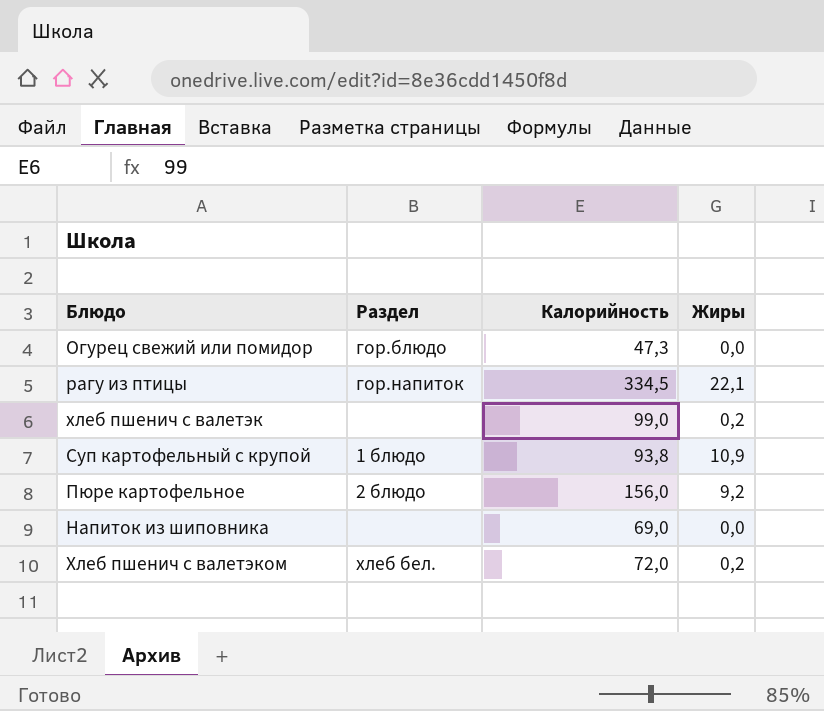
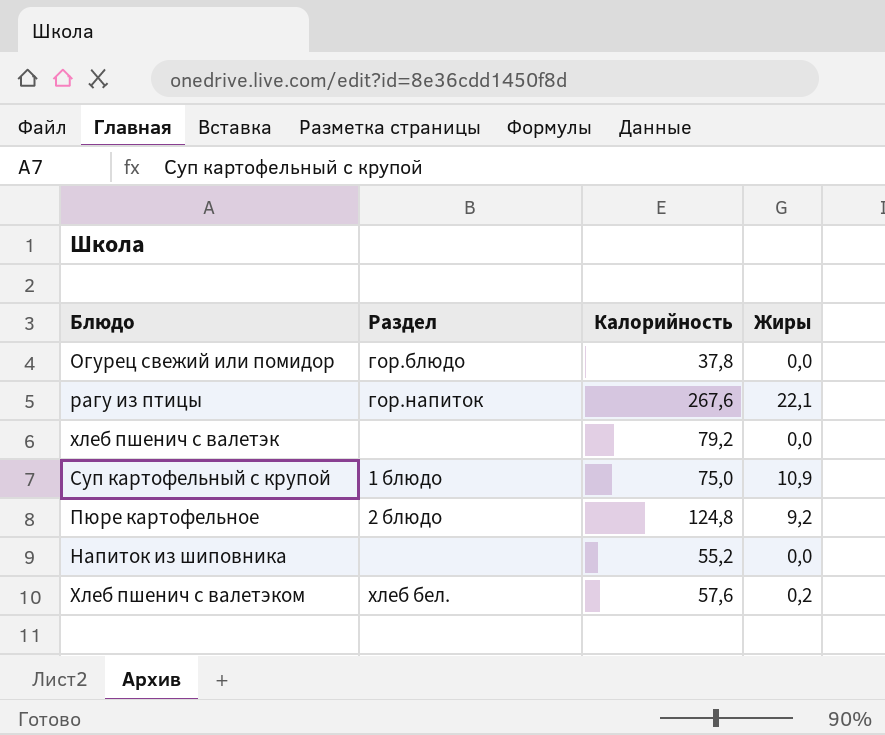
Огурец свежий или помидор | Калорийность: 47,3 -> 37,8
рагу из птицы | Калорийность: 334,5 -> 267,6
хлеб пшенич с валетэк | Калорийность: 99,0 -> 79,2
хлеб пшенич с валетэк | Жиры: 0,2 -> 0,0
Суп картофельный с крупой | Калорийность: 93,8 -> 75,0
Пюре картофельное | Калорийность: 156,0 -> 124,8
Напиток из шиповника | Калорийность: 69,0 -> 55,2
Хлеб пшенич с валетэком | Калорийность: 72,0 -> 57,6

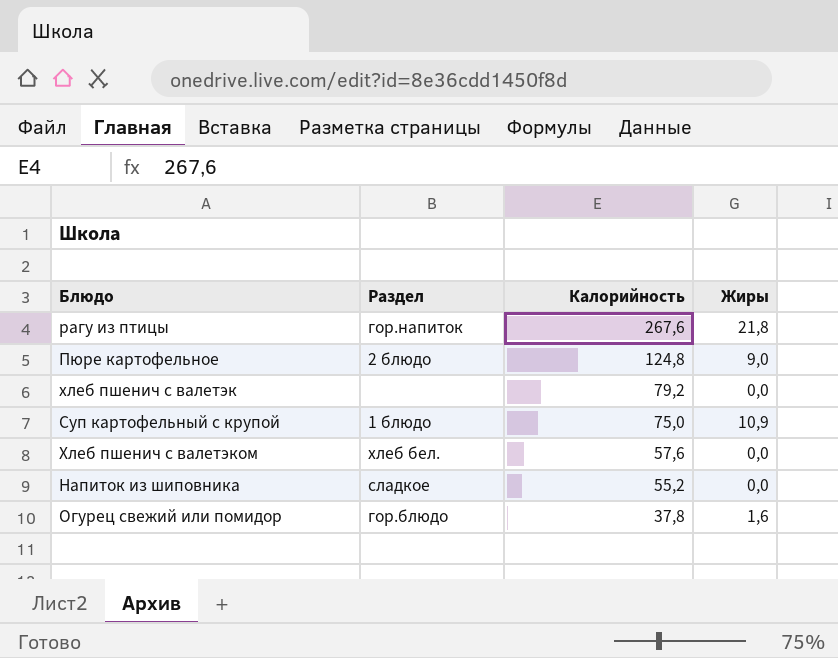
row order: none -> Калорийность descending
рагу из птицы | Жиры: 22,1 -> 21,8
Пюре картофельное | Жиры: 9,2 -> 9,0
Хлеб пшенич с валетэком | Жиры: 0,2 -> 0,0
Напиток из шиповника | Раздел: none -> сладкое
Огурец свежий или помидор | Жиры: 0,0 -> 1,6

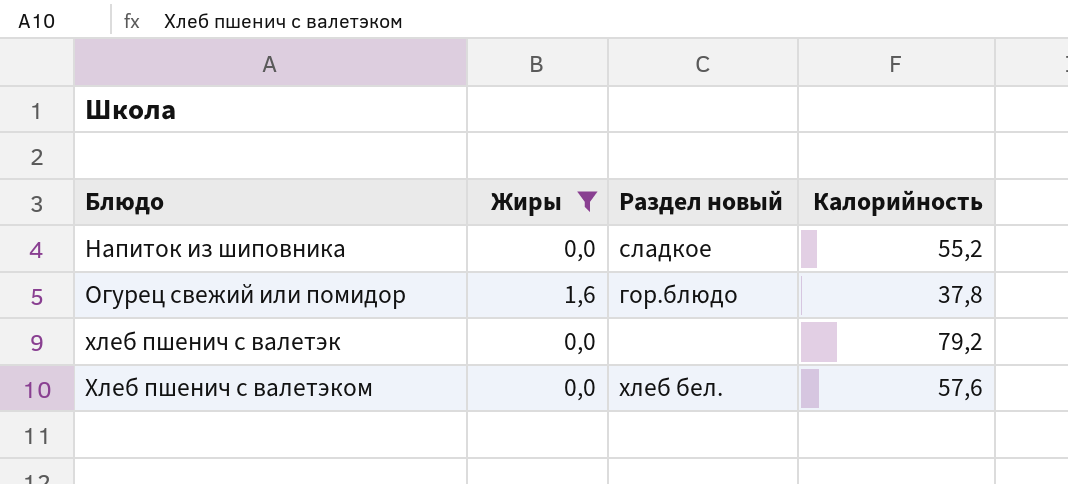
filter: none -> Жиры <= 1,6
row order: Калорийность descending -> Блюдо ascending
column Жиры | position: 4 -> 2
column name: Раздел -> Раздел новый

